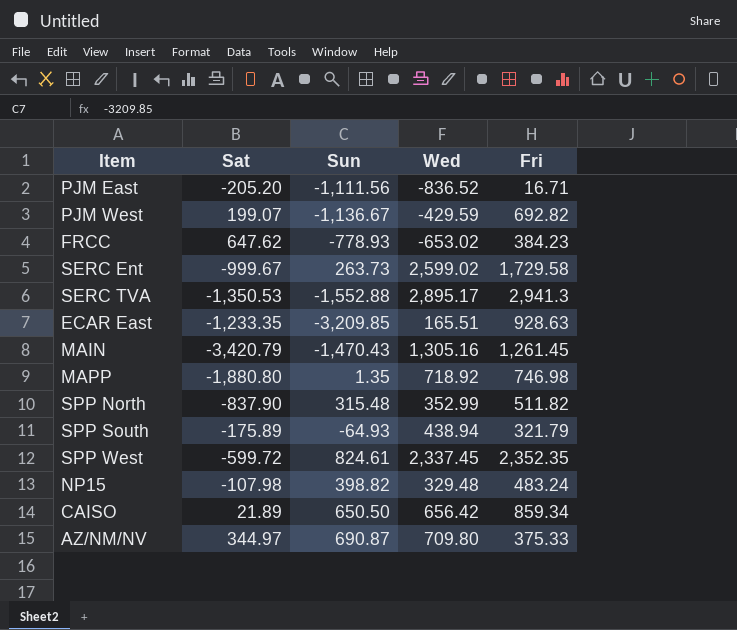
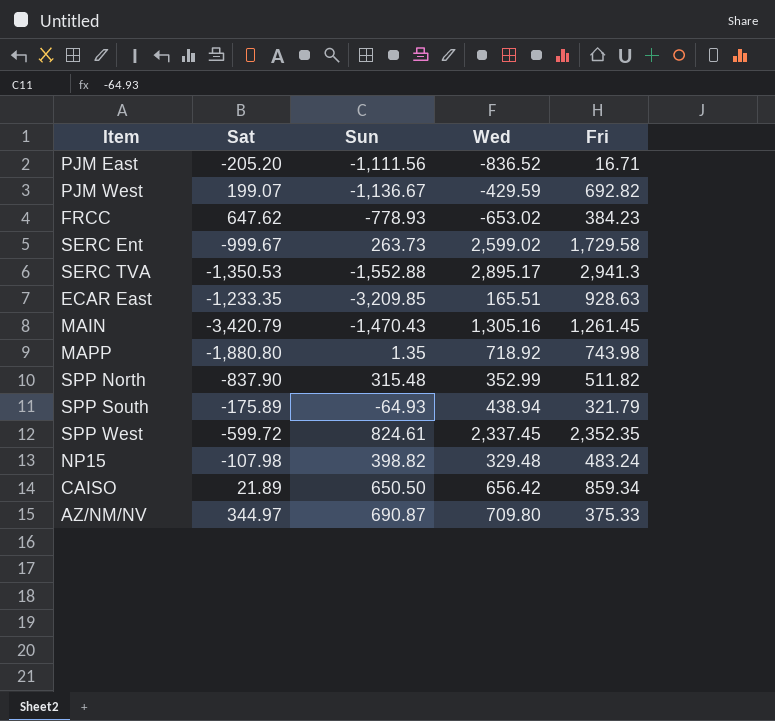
MAPP | Fri: 746.98 -> 743.98

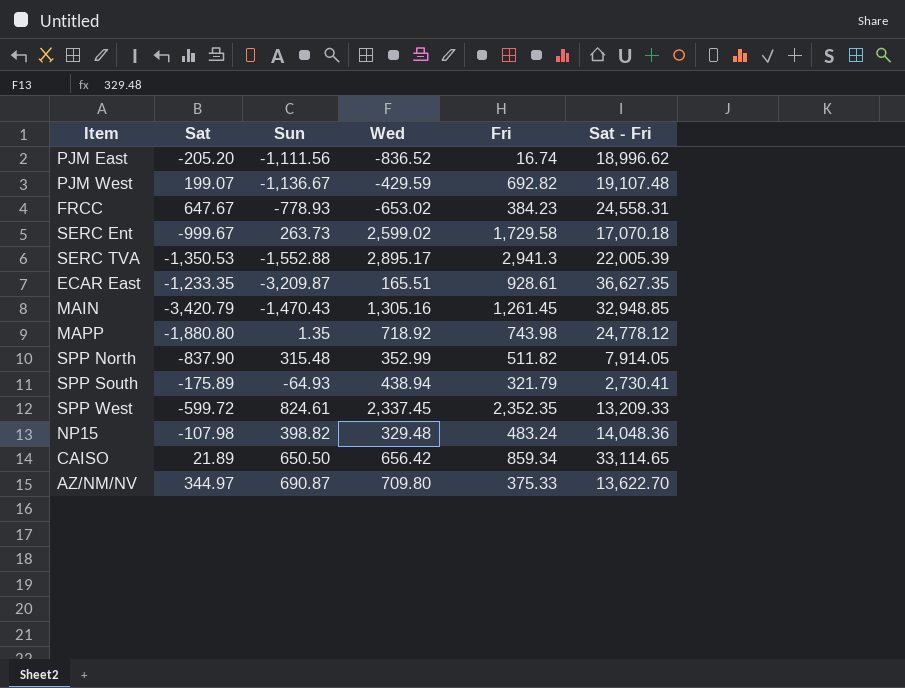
column Sat - Fri | position: none -> 6
PJM East | Fri: 16.71 -> 16.74
FRCC | Sat: 647.62 -> 647.67
ECAR East | Sun: -3,209.85 -> -3,209.87
ECAR East | Fri: 928.63 -> 928.61

